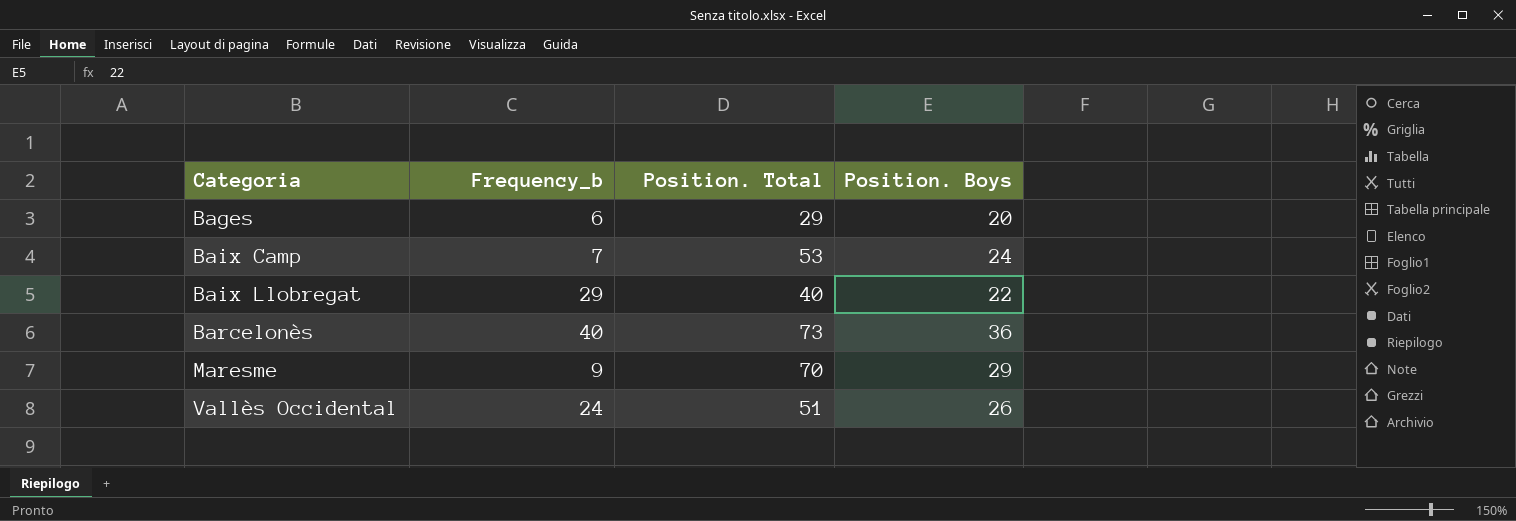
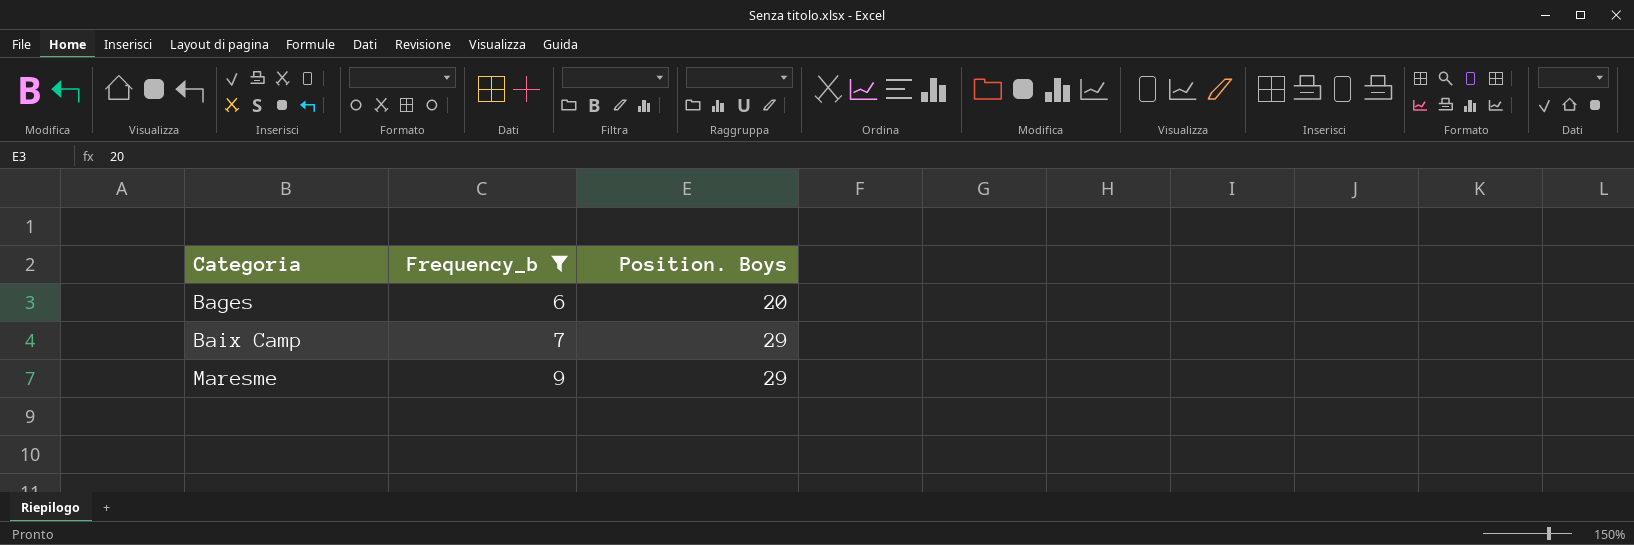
filter: none -> Frequency_b <= 9
column Position. Total | position: 3 -> none
Baix Camp | Position. Boys: 24 -> 29

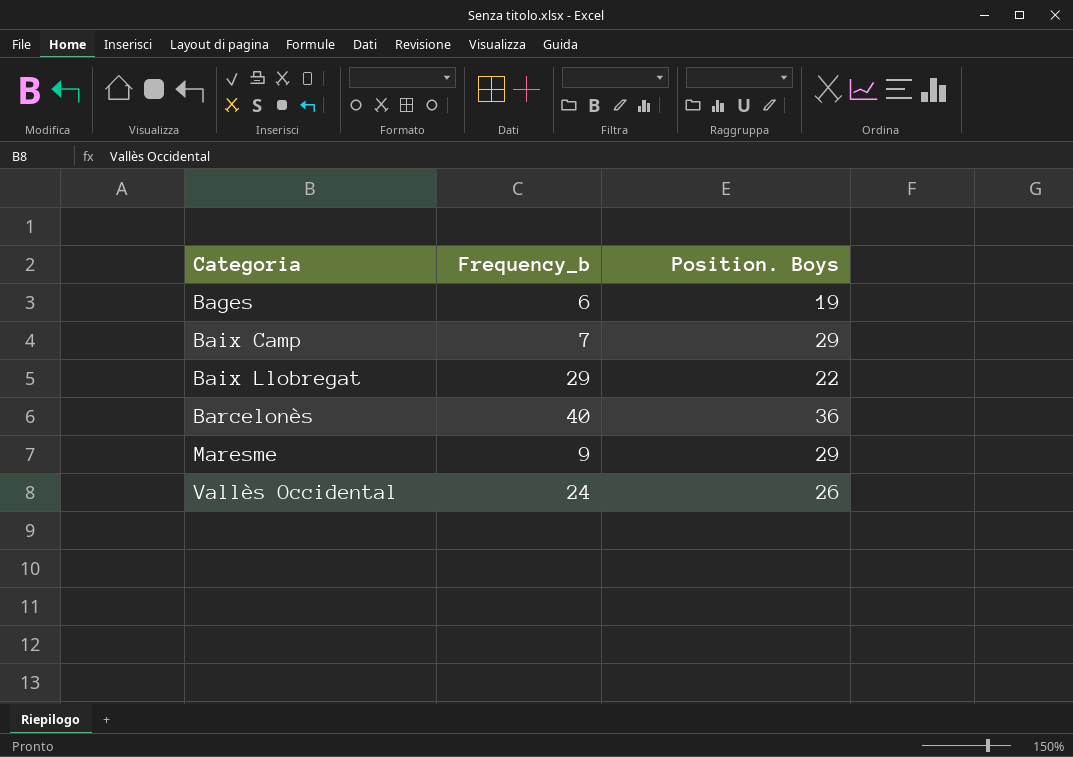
filter: Frequency_b <= 9 -> none
Bages | Position. Boys: 20 -> 19

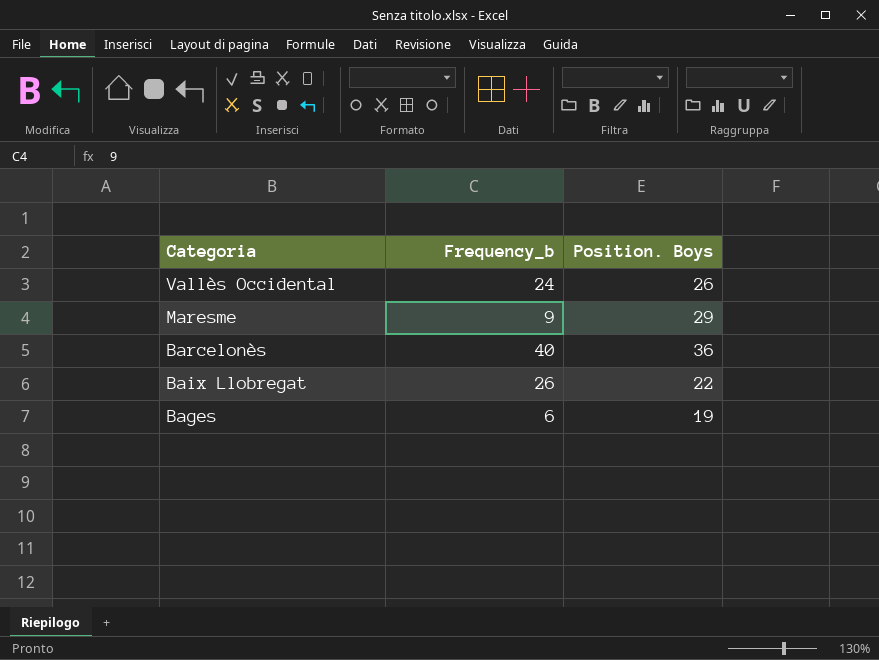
row order: Categoria ascending -> Categoria descending
row Baix Camp: 7 | 29 -> none
Baix Llobregat | Frequency_b: 29 -> 26

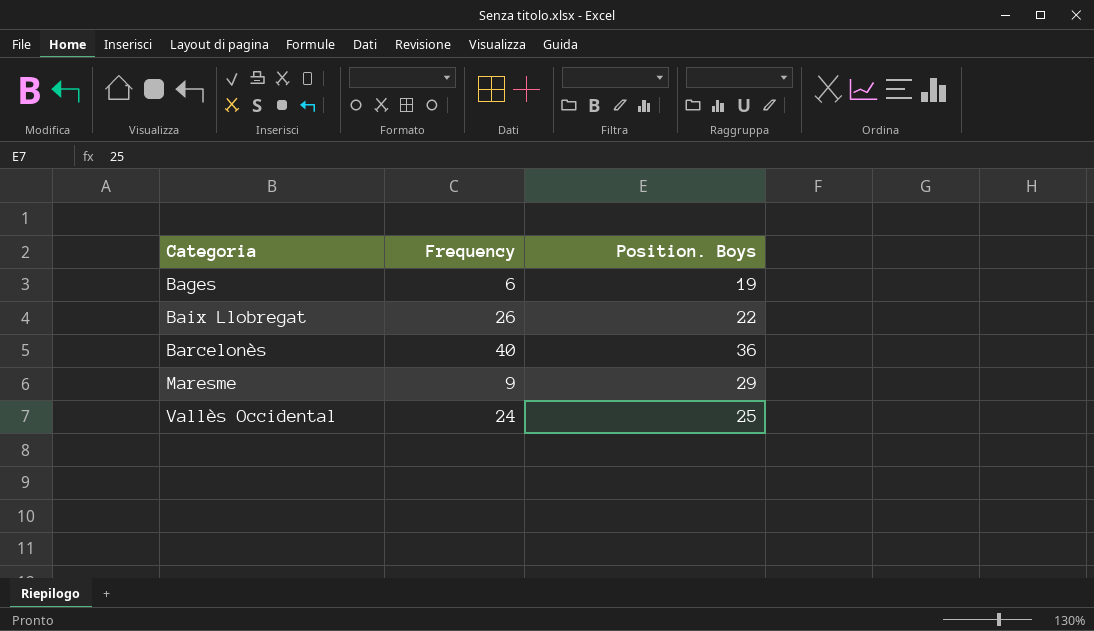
row order: Categoria descending -> Categoria ascending
column name: Frequency_b -> Frequency
Vallès Occidental | Position. Boys: 26 -> 25

